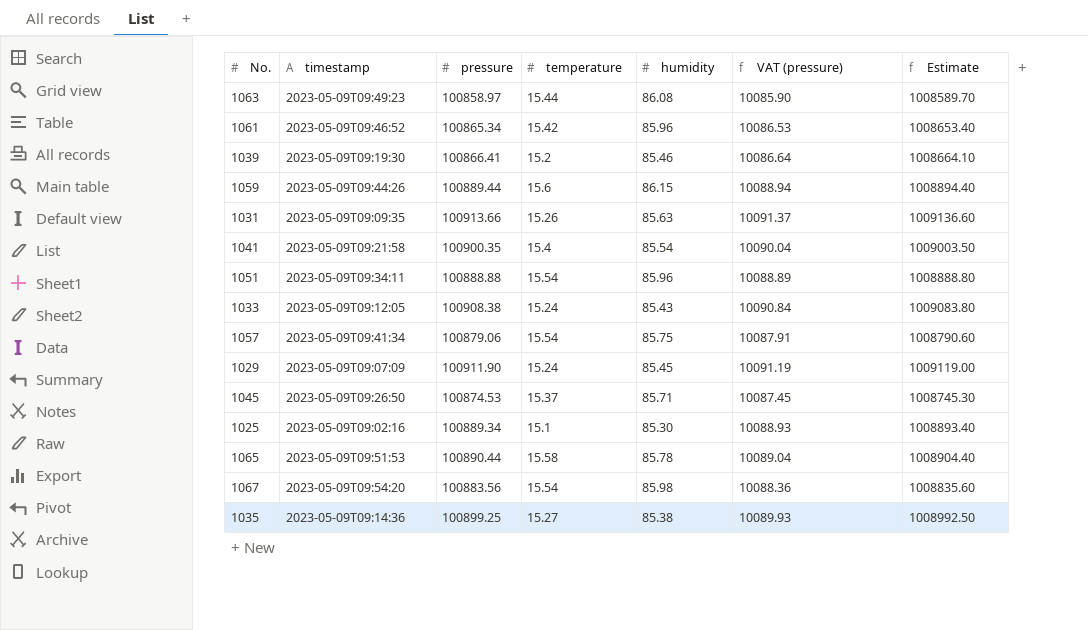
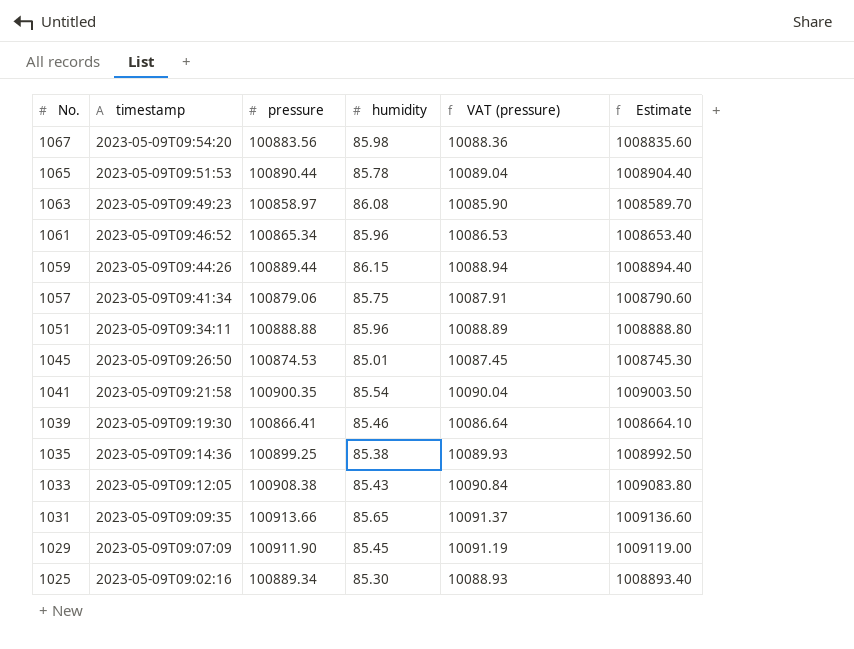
row order: none -> No. descending
column temperature | position: 4 -> none
1045 | humidity: 85.71 -> 85.01
1031 | humidity: 85.63 -> 85.65

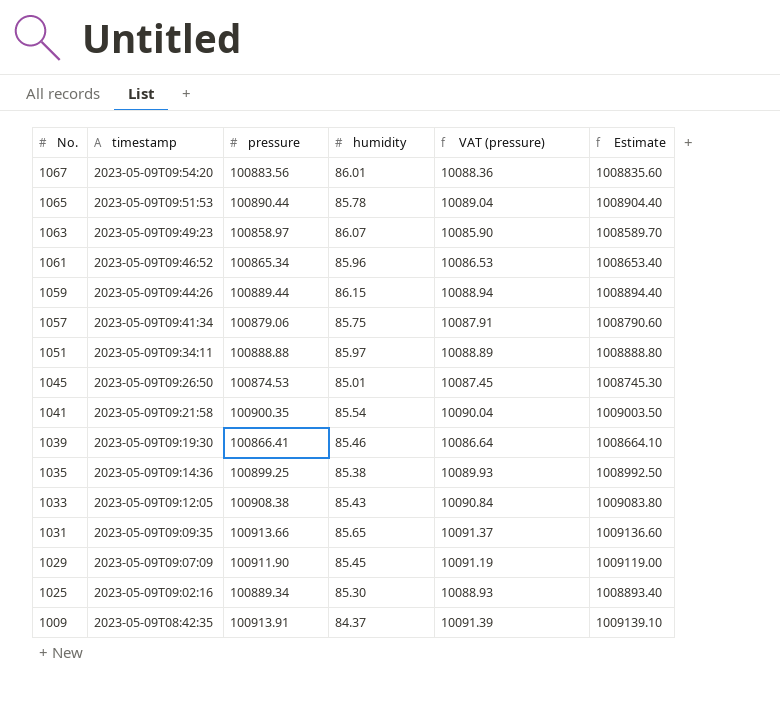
1067 | humidity: 85.98 -> 86.01
1063 | humidity: 86.08 -> 86.07
1051 | humidity: 85.96 -> 85.97
row 1009: none -> 2023-05-09T08:42:35 | 100913.91 | 84.37 | 10091.39 | 1009139.10

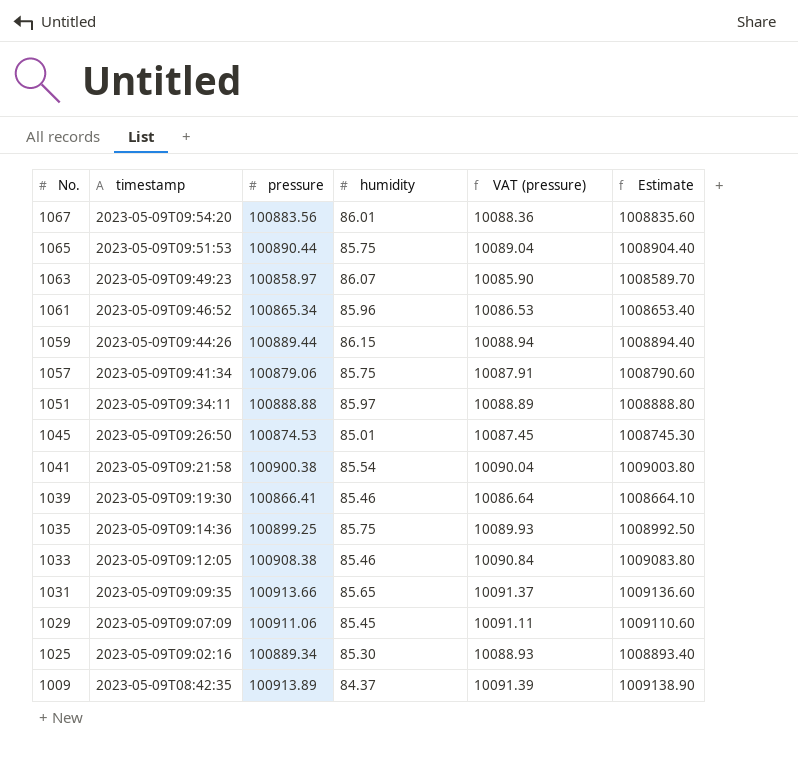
1065 | humidity: 85.78 -> 85.75
1041 | pressure: 100900.35 -> 100900.38
1041 | Estimate: 1009003.50 -> 1009003.80
1035 | humidity: 85.38 -> 85.75
1033 | humidity: 85.43 -> 85.46
1029 | pressure: 100911.90 -> 100911.06
1029 | VAT (pressure): 10091.19 -> 10091.11
1029 | Estimate: 1009119.00 -> 1009110.60
1009 | pressure: 100913.91 -> 100913.89
1009 | Estimate: 1009139.10 -> 1009138.90

